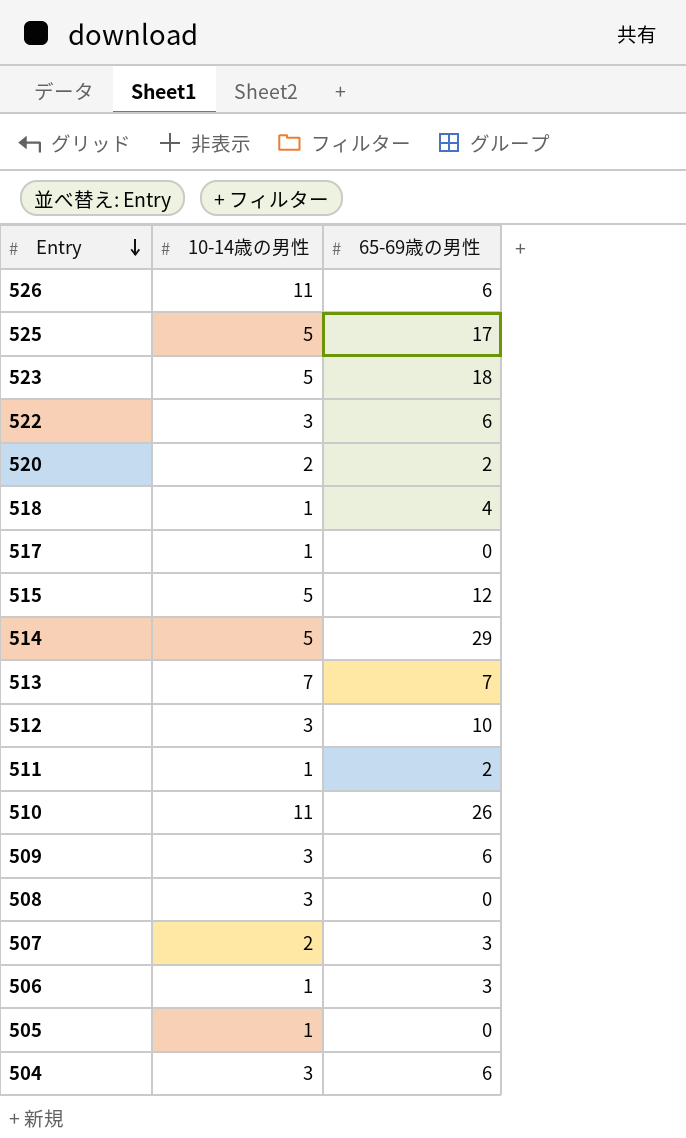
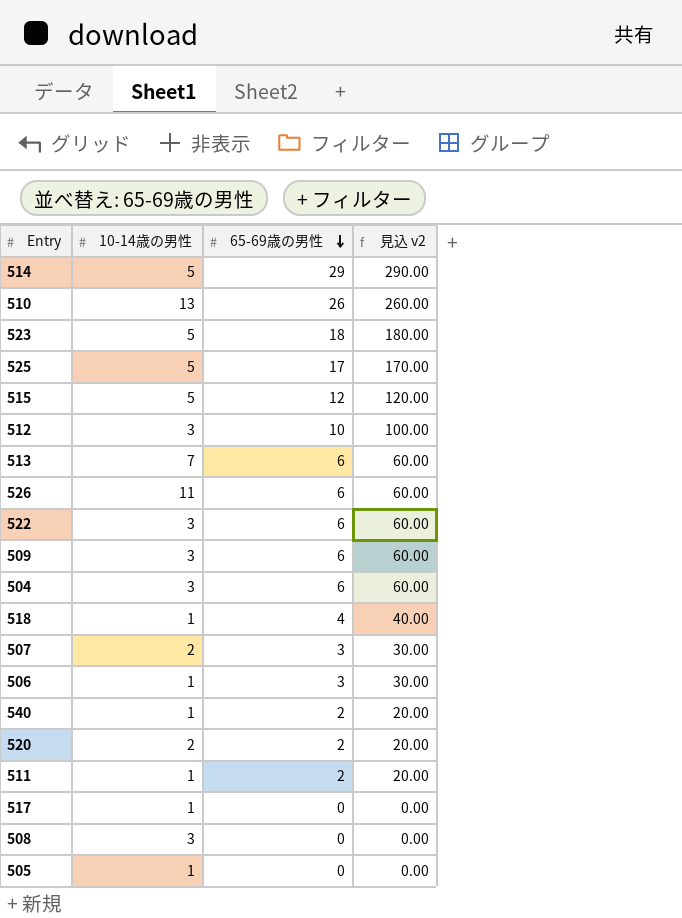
row order: Entry descending -> 65-69歳の男性 descending
column 見込 v2 | formula: none -> [65-69歳の男性] * 10
510 | 10-14歳の男性: 11 -> 13
513 | 65-69歳の男性: 7 -> 6
row 540: none -> 1 | 2 | 20.00

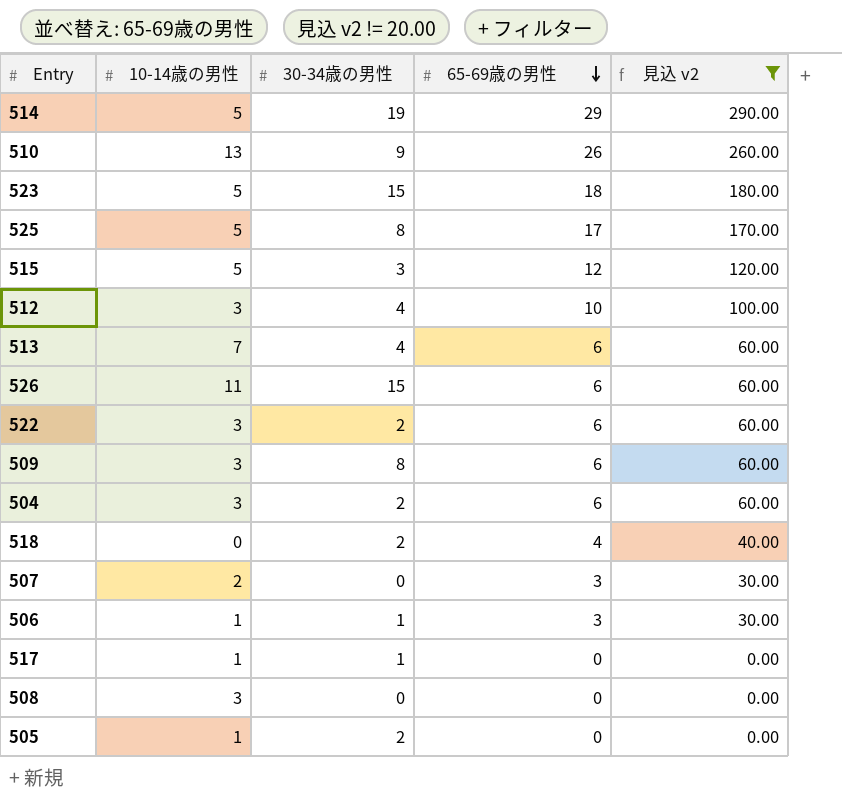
filter: none -> 見込 v2 != 20.00
column 30-34歳の男性 | position: none -> 3
518 | 10-14歳の男性: 1 -> 0

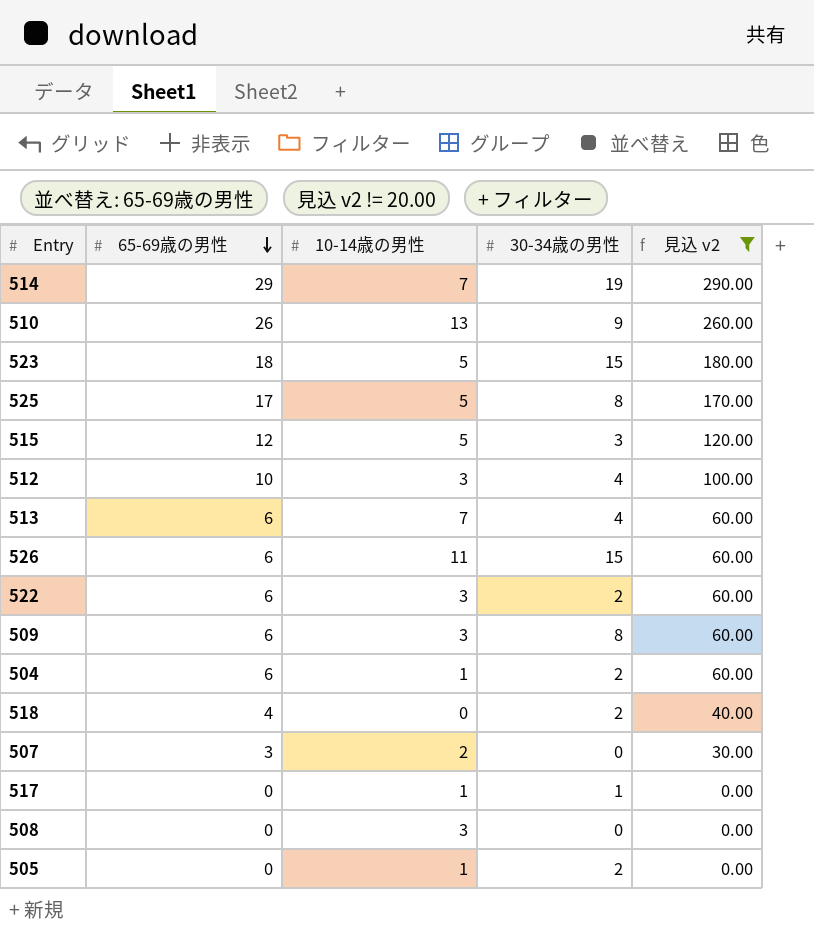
column 65-69歳の男性 | position: 4 -> 2
row 506: 1 | 1 | 3 | 30.00 -> none
514 | 10-14歳の男性: 5 -> 7
504 | 10-14歳の男性: 3 -> 1

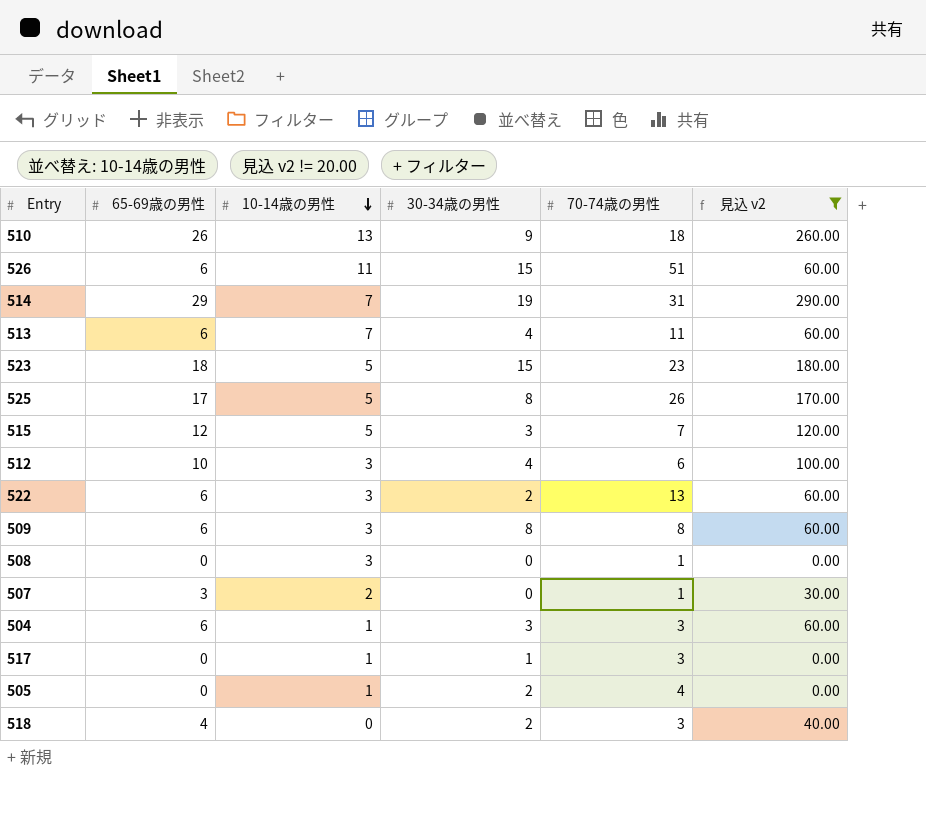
row order: 65-69歳の男性 descending -> 10-14歳の男性 descending
column 70-74歳の男性 | position: none -> 5
504 | 30-34歳の男性: 2 -> 3

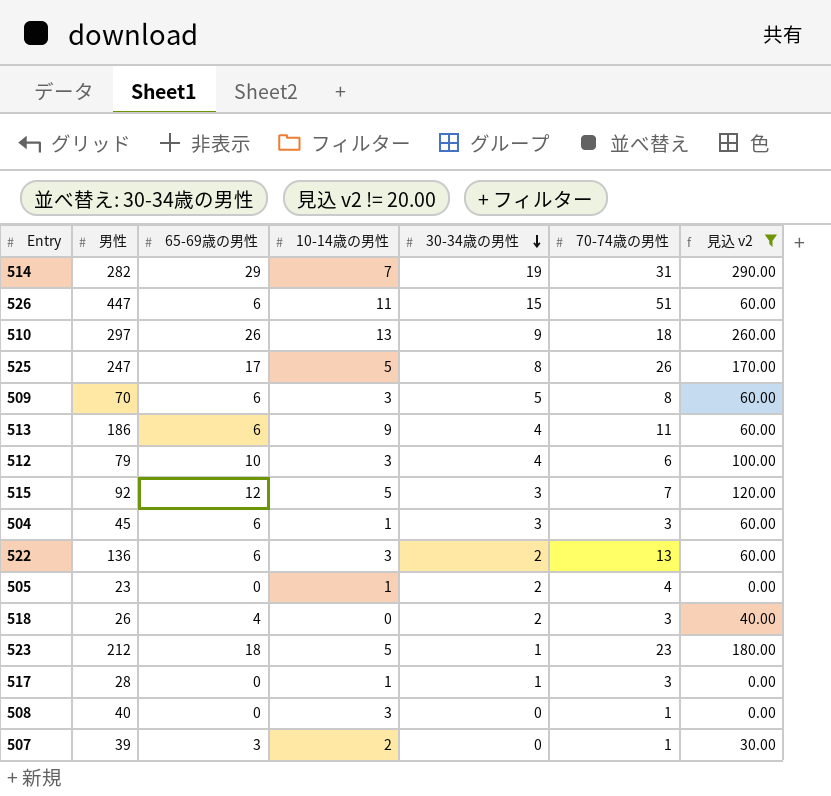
row order: 10-14歳の男性 descending -> 30-34歳の男性 descending
column 男性 | position: none -> 2
509 | 30-34歳の男性: 8 -> 5
513 | 10-14歳の男性: 7 -> 9
523 | 30-34歳の男性: 15 -> 1

